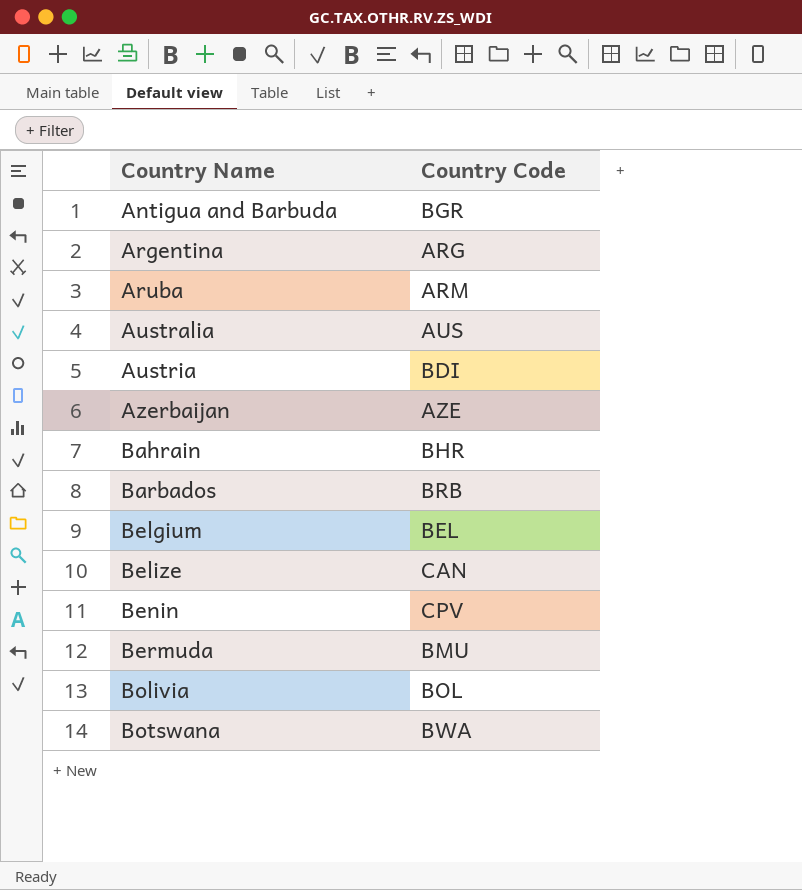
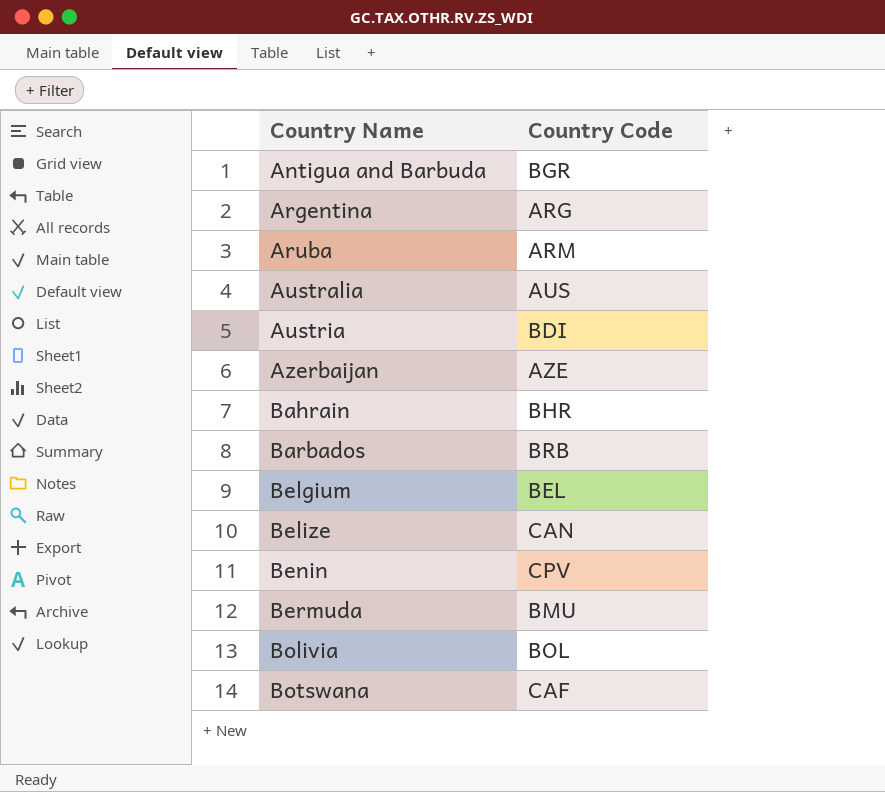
Botswana | Country Code: BWA -> CAF

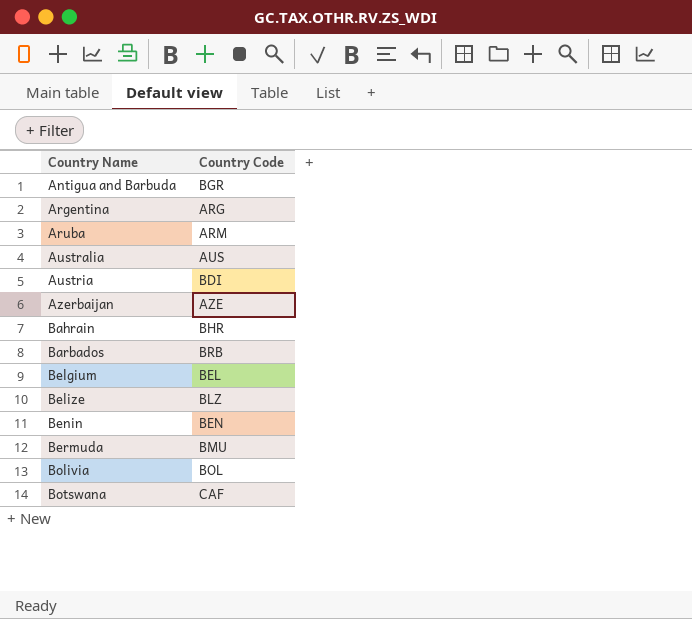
Belize | Country Code: CAN -> BLZ
Benin | Country Code: CPV -> BEN

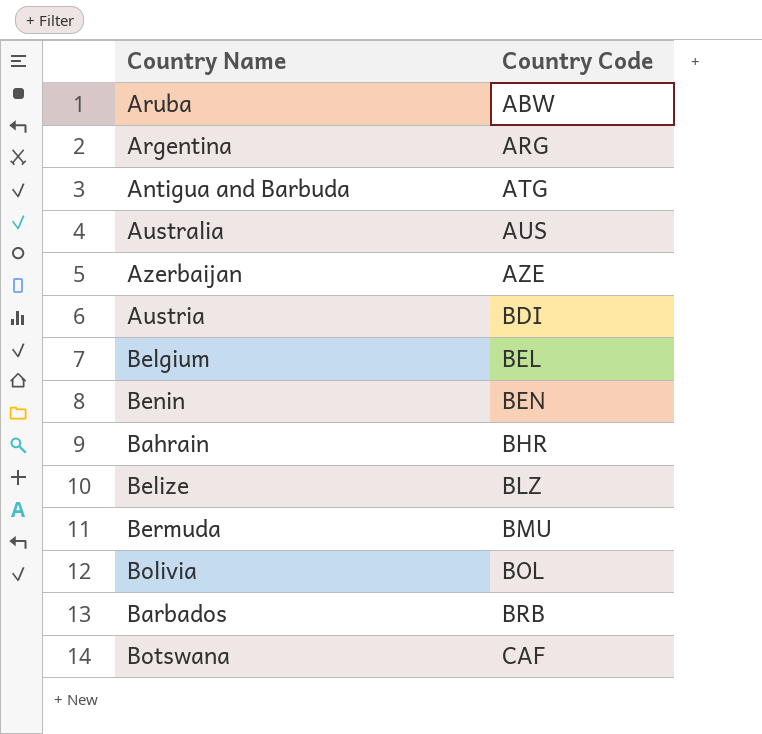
row order: Country Name ascending -> Country Code ascending
Aruba | Country Code: ARM -> ABW
Antigua and Barbuda | Country Code: BGR -> ATG

